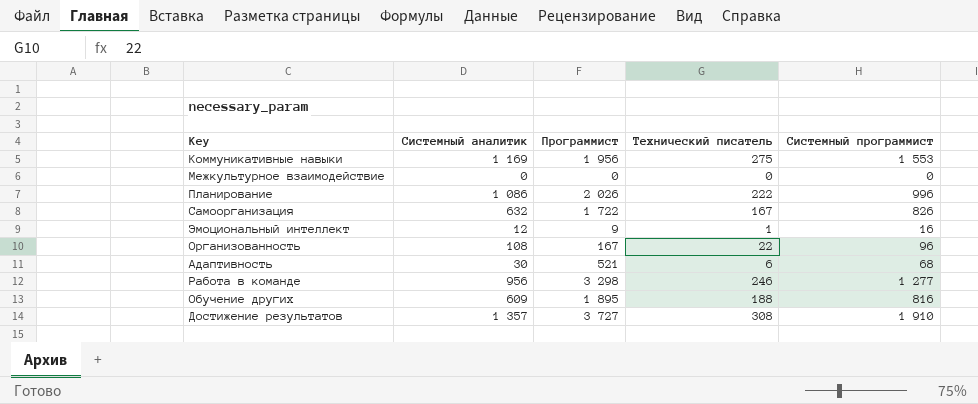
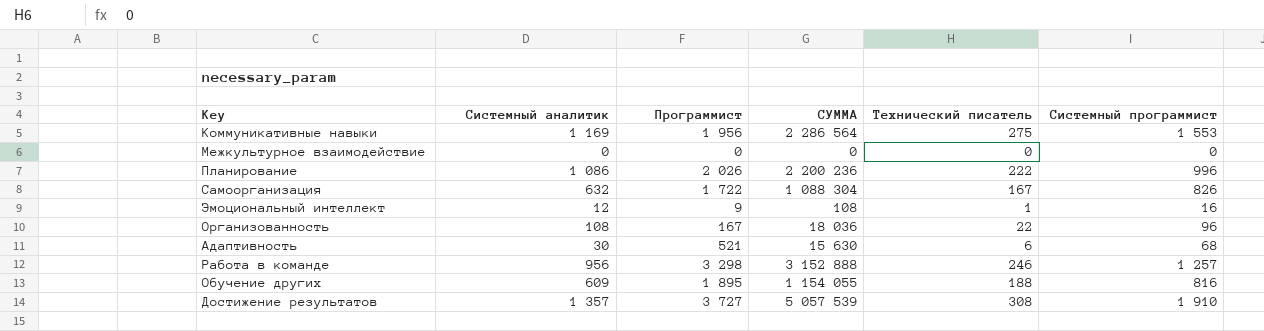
column СУММА | formula: none -> [Системный аналитик] * [Программист]
Работа в команде | Системный программист: 1 277 -> 1 257

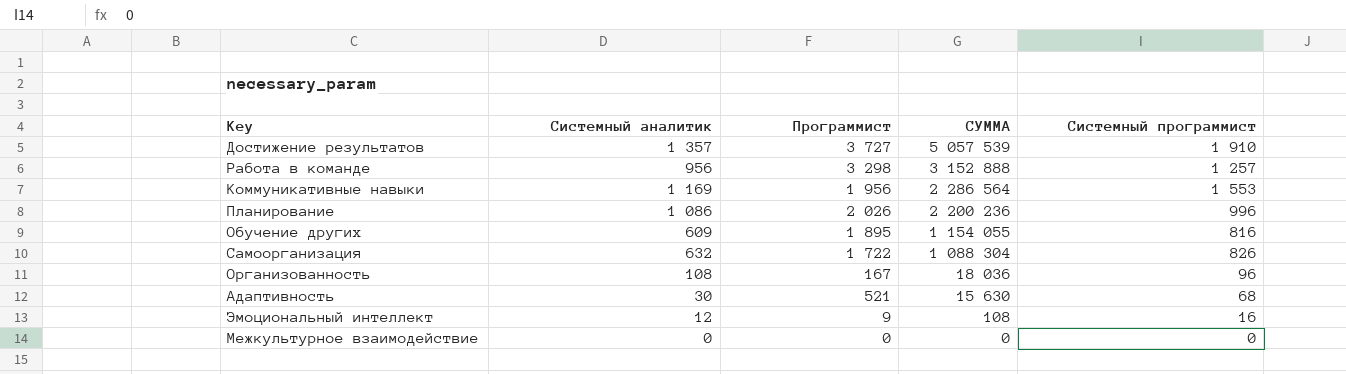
row order: none -> СУММА descending
column Технический писатель | position: 5 -> none

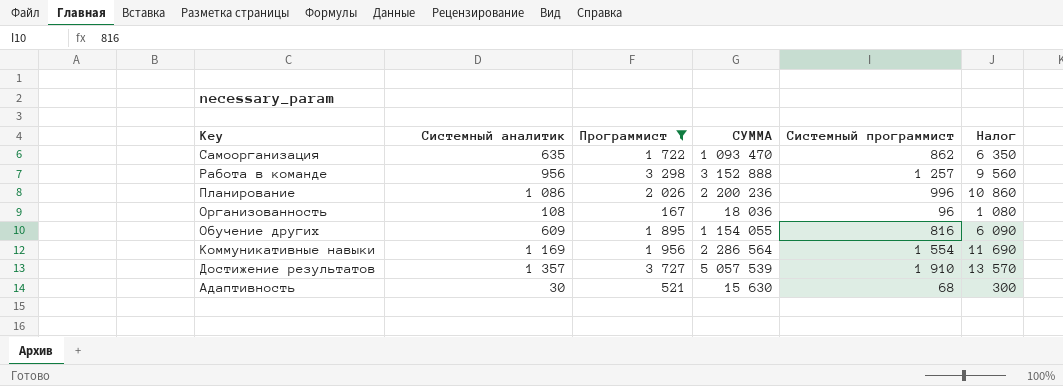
filter: none -> Программист >= 167
row order: СУММА descending -> Key descending
column Налог | formula: none -> [Системный аналитик] * 10
Самоорганизация | Системный аналитик: 632 -> 635
Самоорганизация | СУММА: 1 088 304 -> 1 093 470
Самоорганизация | Системный программист: 826 -> 862
Коммуникативные навыки | Системный программист: 1 553 -> 1 554

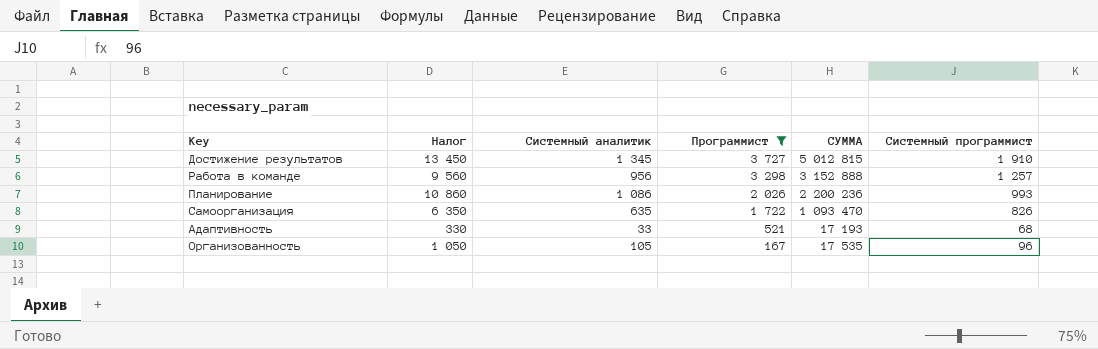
row order: Key descending -> Программист descending
column Налог | position: 6 -> 2
row Обучение других: 609 | 1 895 | 1 154 055 | 816 | 6 090 -> none
row Коммуникативные навыки: 1 169 | 1 956 | 2 286 564 | 1 554 | 11 690 -> none
Достижение результатов | Налог: 13 570 -> 13 450
Достижение результатов | Системный аналитик: 1 357 -> 1 345
Достижение результатов | СУММА: 5 057 539 -> 5 012 815
Планирование | Системный программист: 996 -> 993
Самоорганизация | Системный программист: 862 -> 826
Адаптивность | Налог: 300 -> 330
Адаптивность | Системный аналитик: 30 -> 33
Адаптивность | СУММА: 15 630 -> 17 193
Организованность | Налог: 1 080 -> 1 050
Организованность | Системный аналитик: 108 -> 105
Организованность | СУММА: 18 036 -> 17 535

